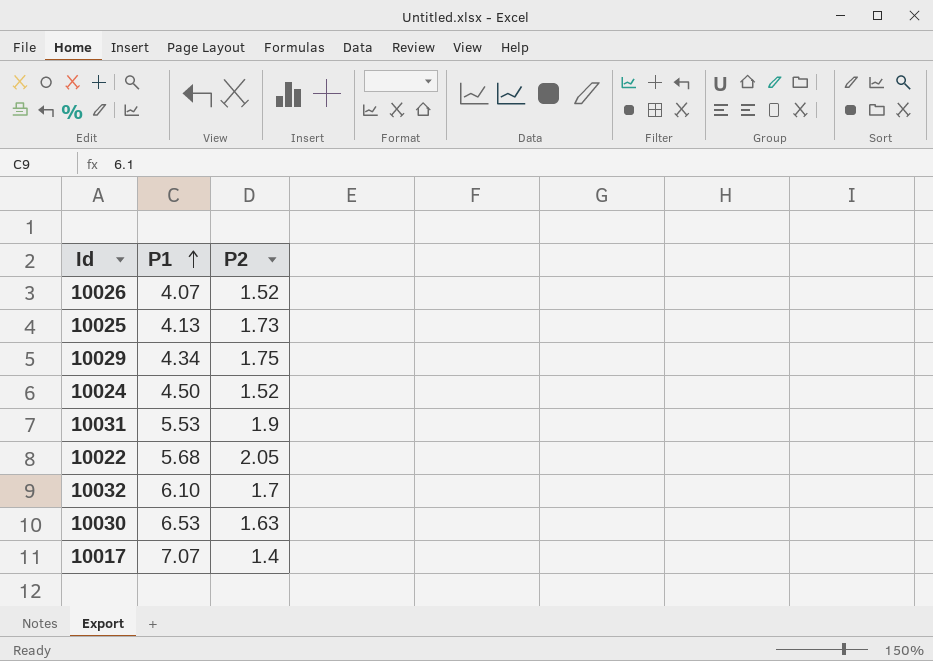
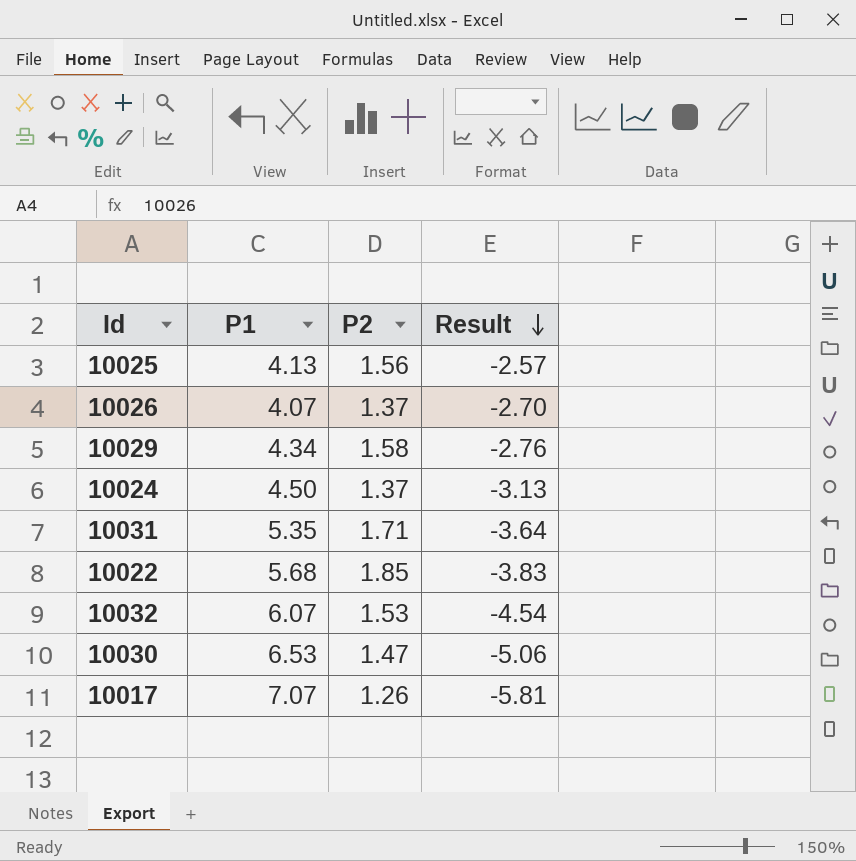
row order: P1 ascending -> Result descending
column Result | formula: none -> [P2] - [P1]
10025 | P2: 1.73 -> 1.56
10026 | P2: 1.52 -> 1.37
10029 | P2: 1.75 -> 1.58
10024 | P2: 1.52 -> 1.37
10031 | P1: 5.53 -> 5.35
10031 | P2: 1.9 -> 1.71
10022 | P2: 2.05 -> 1.85
10032 | P1: 6.10 -> 6.07
10032 | P2: 1.7 -> 1.53
10030 | P2: 1.63 -> 1.47
10017 | P2: 1.4 -> 1.26

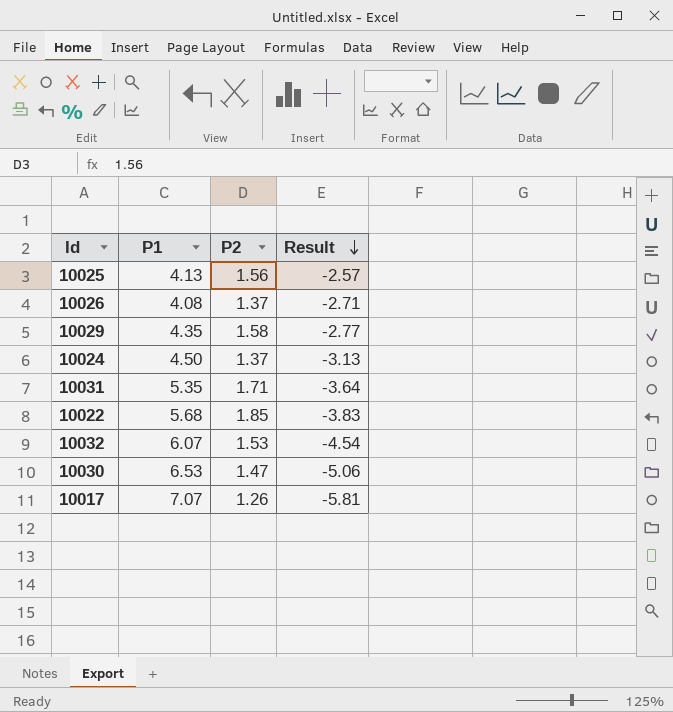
10026 | P1: 4.07 -> 4.08
10026 | Result: -2.70 -> -2.71
10029 | P1: 4.34 -> 4.35
10029 | Result: -2.76 -> -2.77

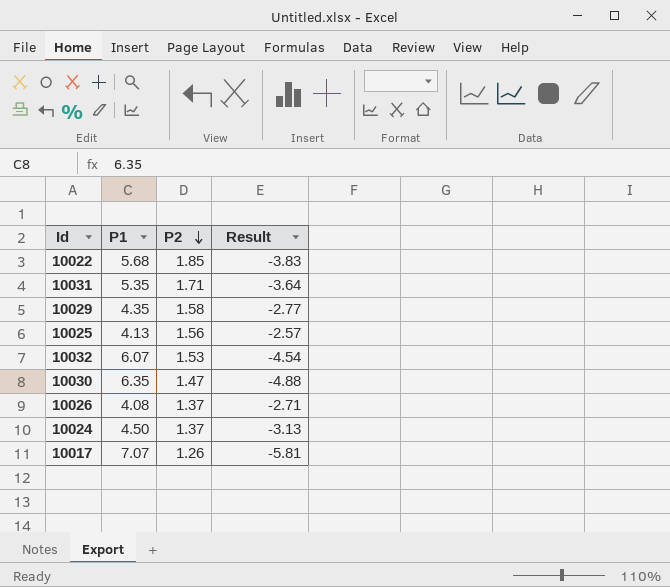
row order: Result descending -> P2 descending
10030 | P1: 6.53 -> 6.35
10030 | Result: -5.06 -> -4.88

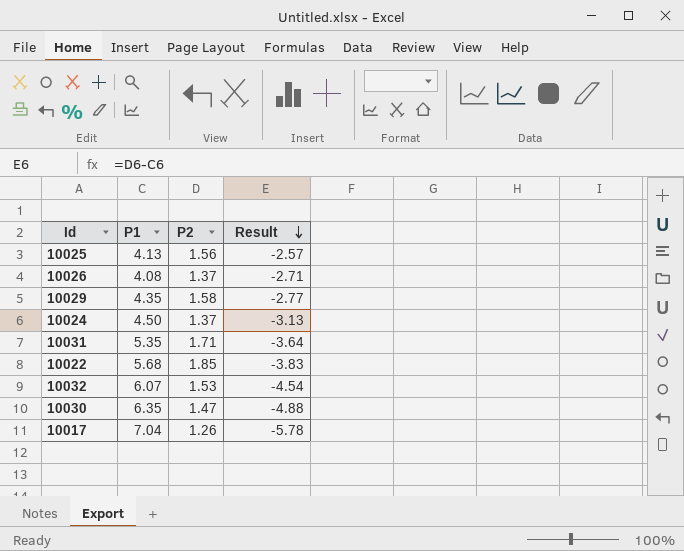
row order: P2 descending -> Result descending
10017 | P1: 7.07 -> 7.04
10017 | Result: -5.81 -> -5.78

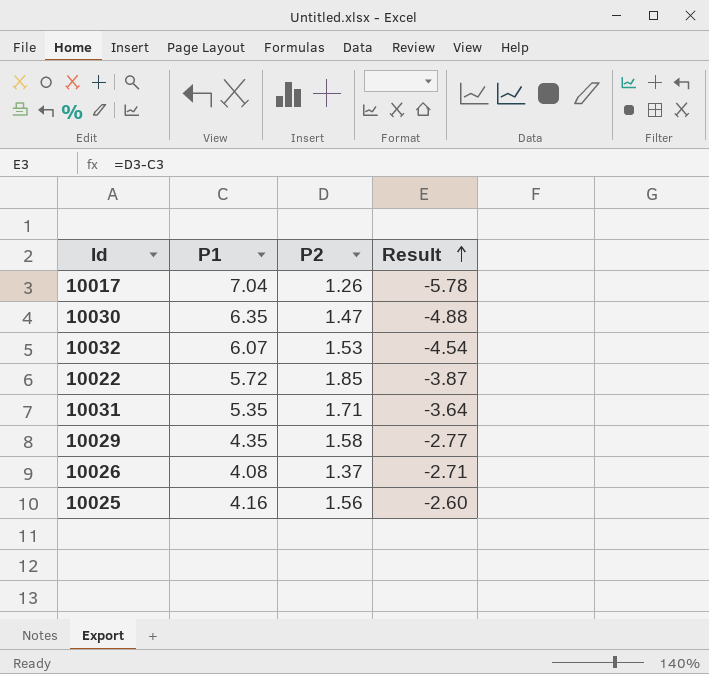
row order: Result descending -> Result ascending
row 10024: 4.50 | 1.37 | -3.13 -> none
10022 | P1: 5.68 -> 5.72
10022 | Result: -3.83 -> -3.87
10025 | P1: 4.13 -> 4.16
10025 | Result: -2.57 -> -2.60

